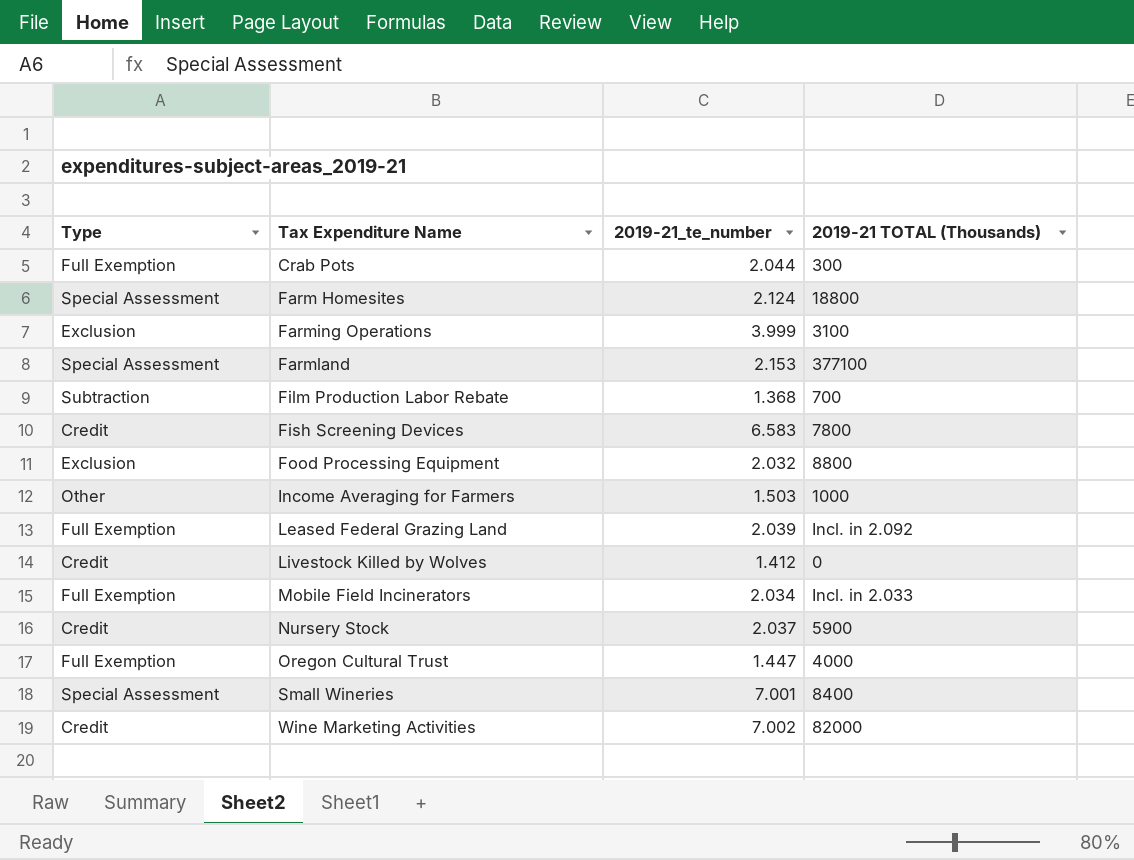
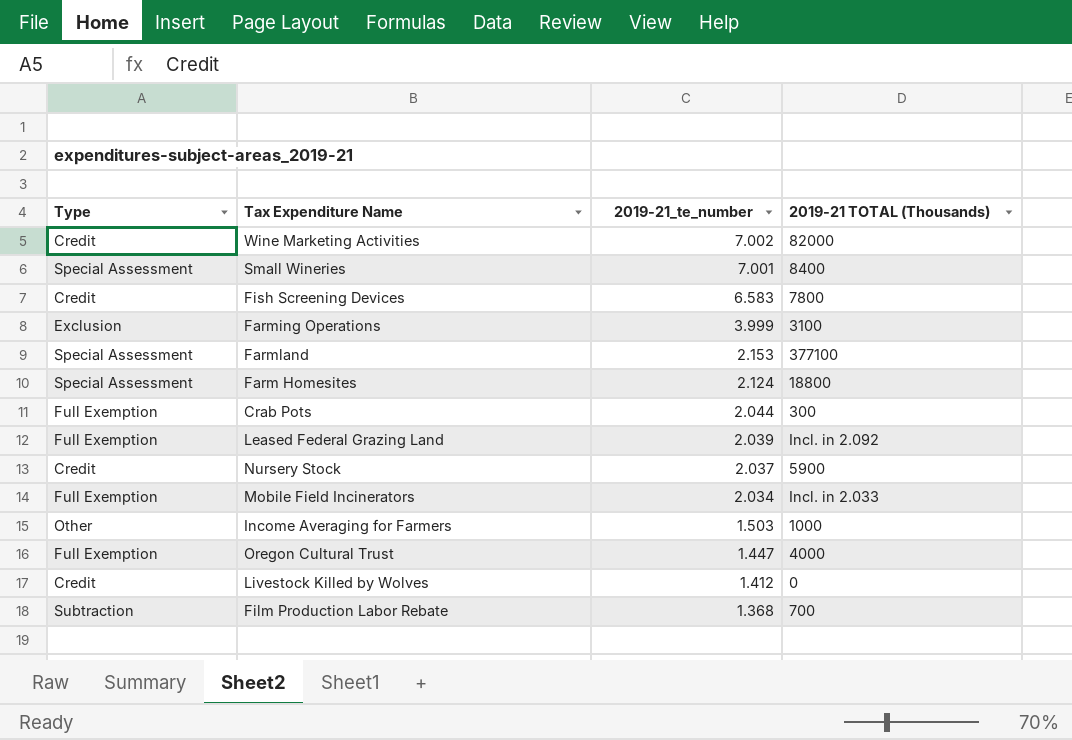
row order: Tax Expenditure Name ascending -> 2019-21_te_number descending
row Food Processing Equipment: Exclusion | 2.032 | 8800 -> none

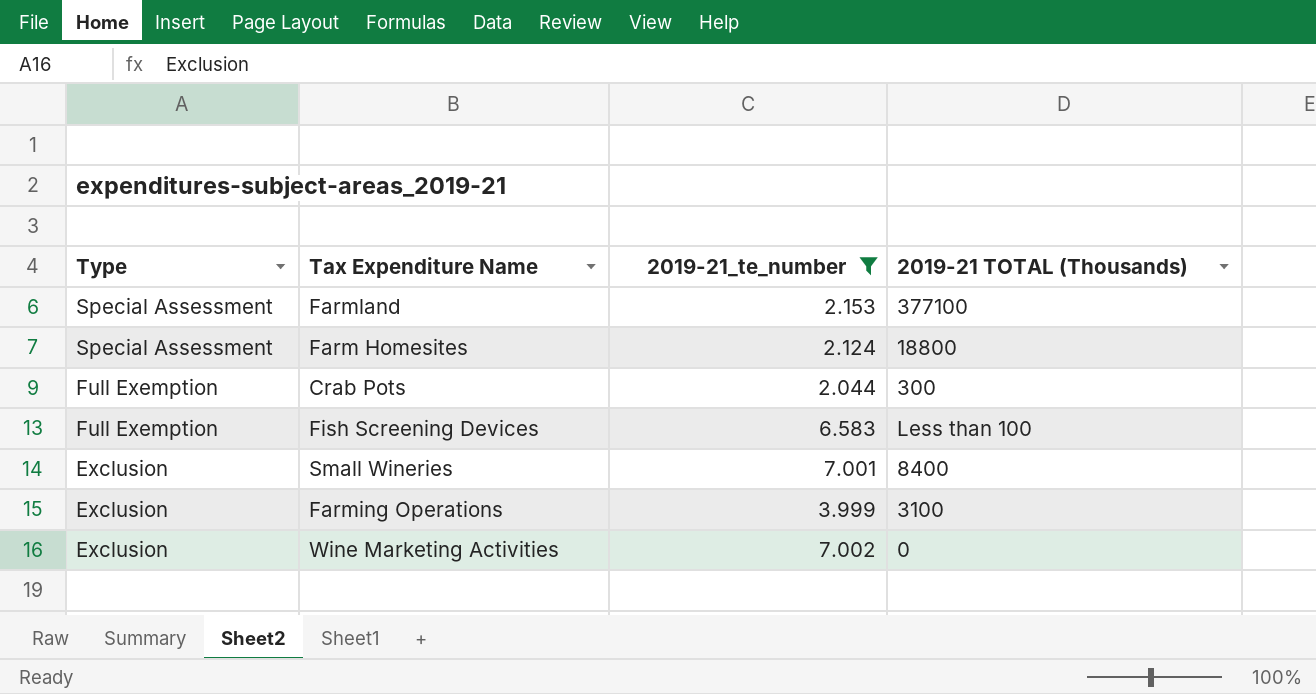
filter: none -> 2019-21_te_number >= 2.044
row order: 2019-21_te_number descending -> Type descending
Fish Screening Devices | Type: Credit -> Full Exemption
Fish Screening Devices | 2019-21 TOTAL (Thousands): 7800 -> Less than 100
Small Wineries | Type: Special Assessment -> Exclusion
Wine Marketing Activities | Type: Credit -> Exclusion
Wine Marketing Activities | 2019-21 TOTAL (Thousands): 82000 -> 0

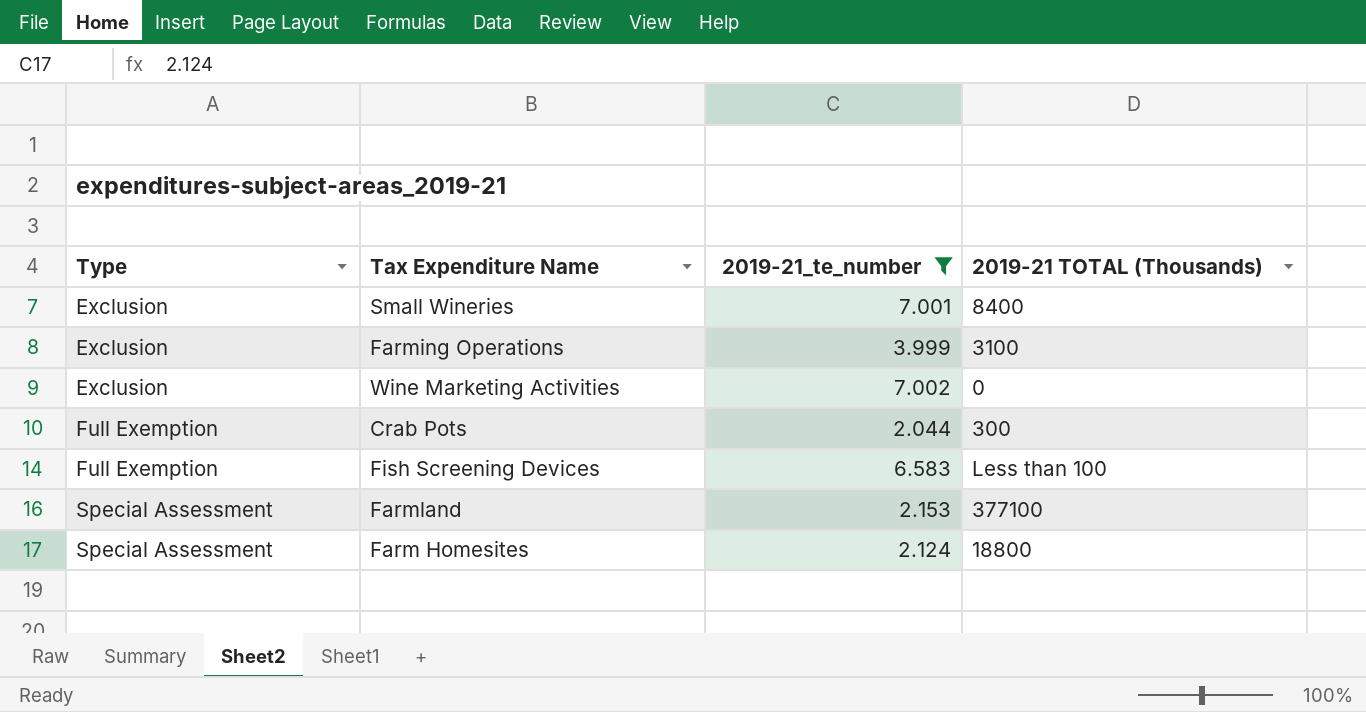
row order: Type descending -> Type ascending

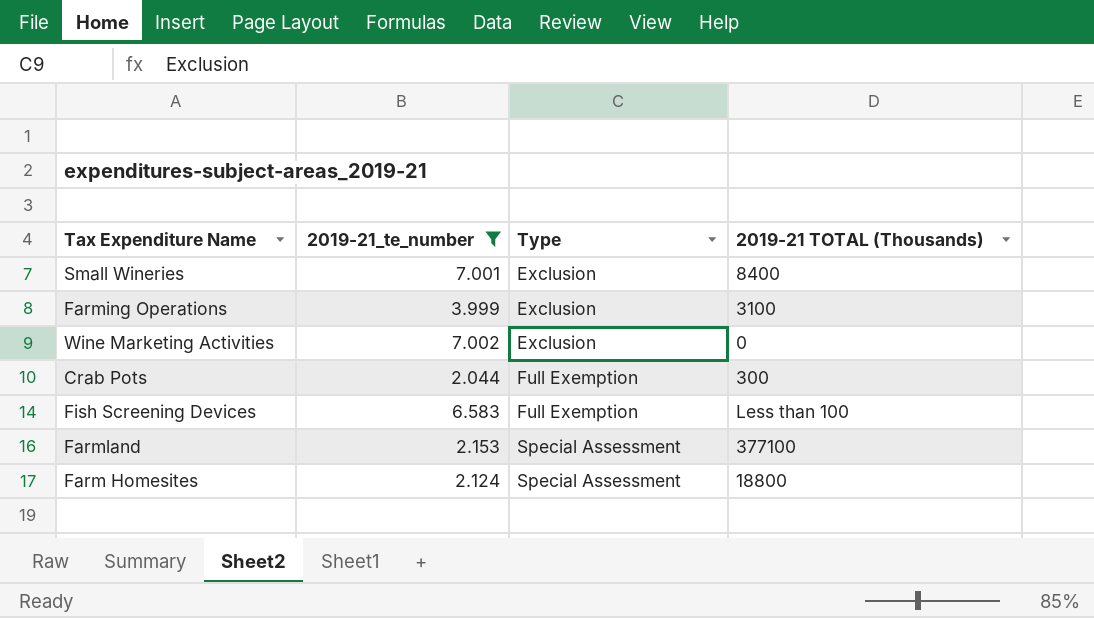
column Type | position: 1 -> 3

